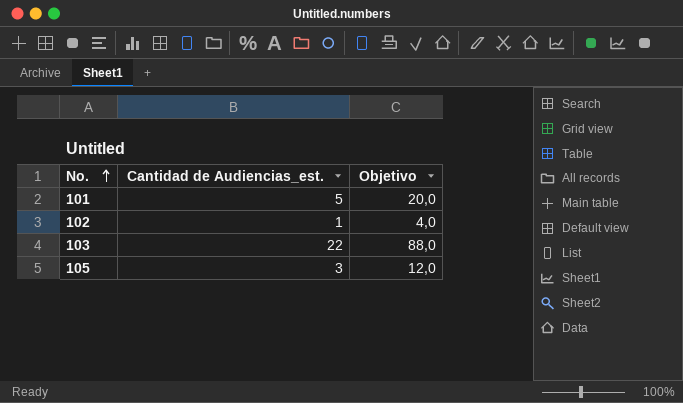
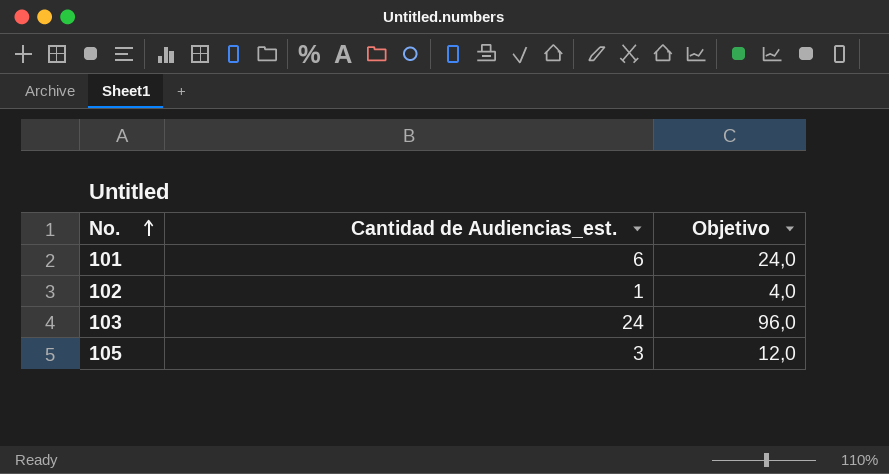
101 | Cantidad de Audiencias_est.: 5 -> 6
101 | Objetivo: 20,0 -> 24,0
103 | Cantidad de Audiencias_est.: 22 -> 24
103 | Objetivo: 88,0 -> 96,0

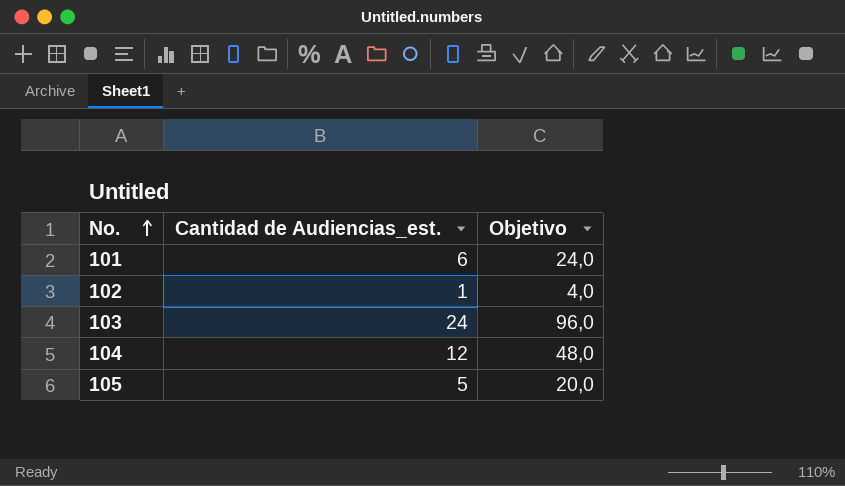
row 104: none -> 12 | 48,0
105 | Cantidad de Audiencias_est.: 3 -> 5
105 | Objetivo: 12,0 -> 20,0

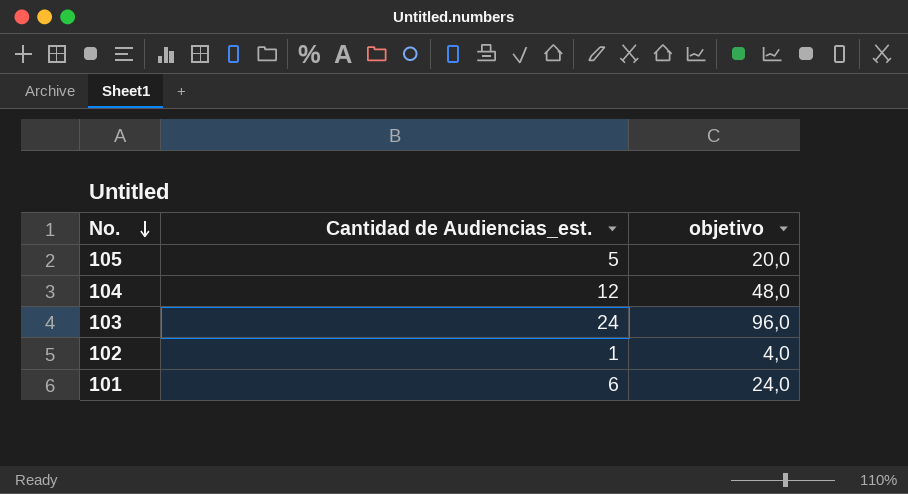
row order: No. ascending -> No. descending
column name: Objetivo -> objetivo

